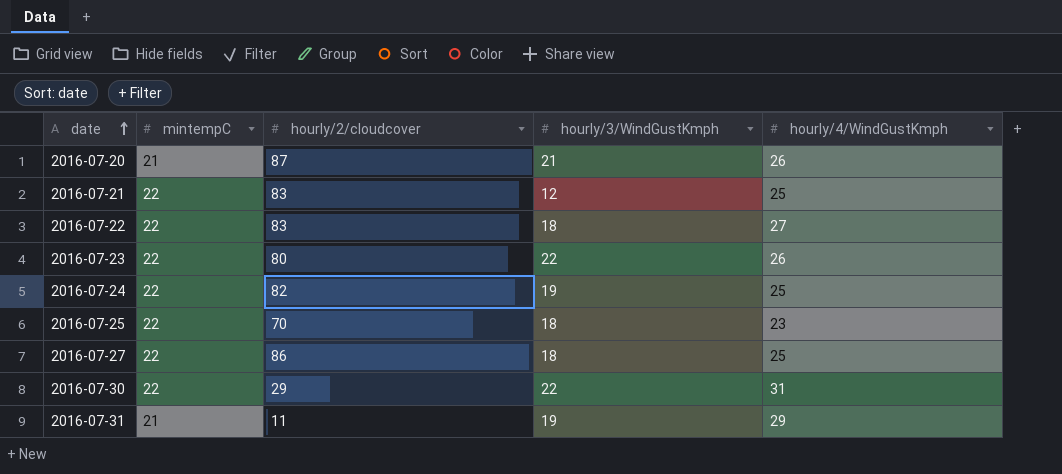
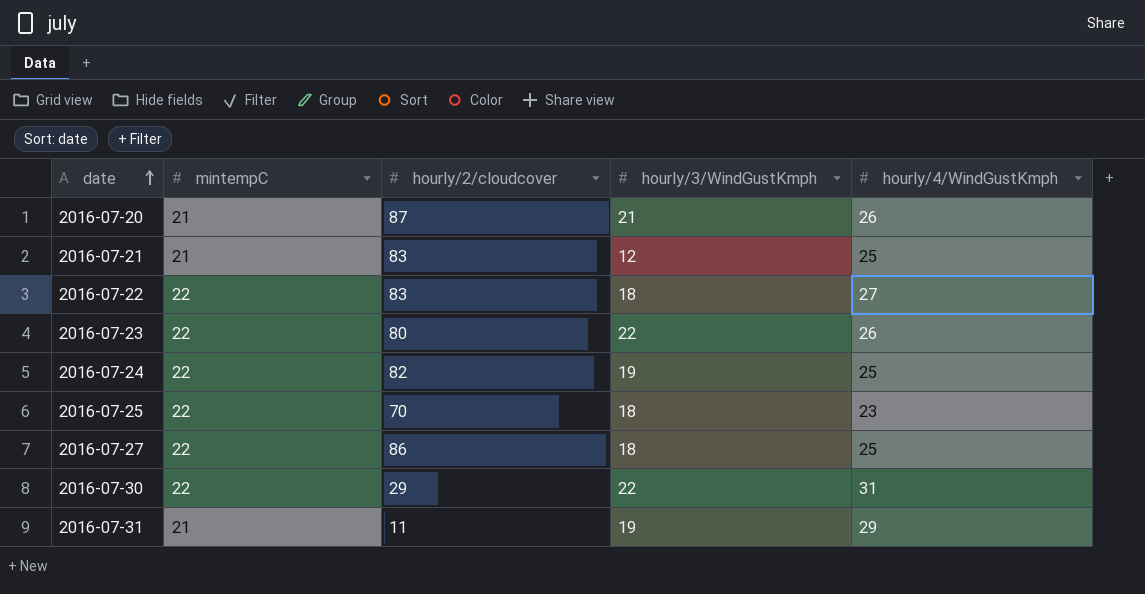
2016-07-21 | mintempC: 22 -> 21

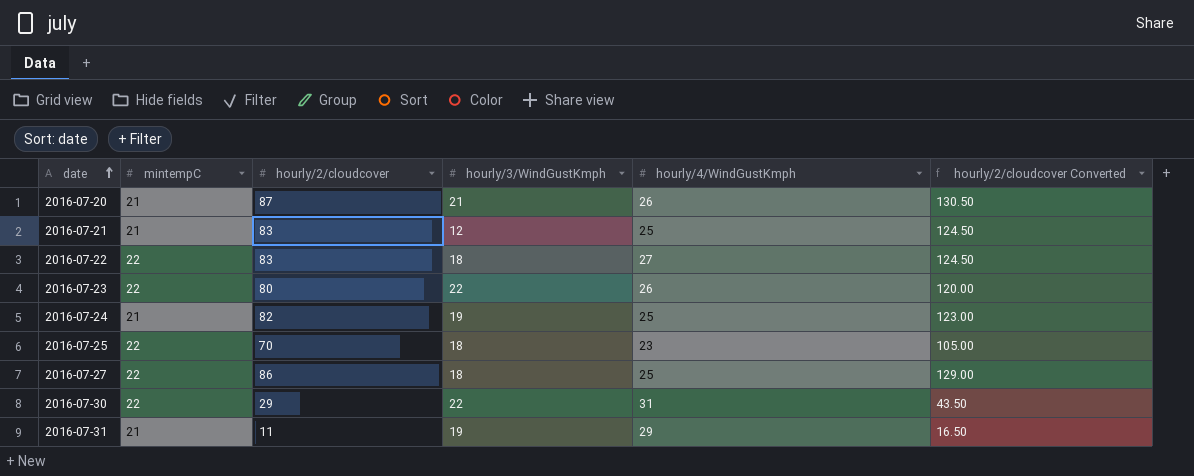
column hourly/2/cloudcover Converted | formula: none -> [hourly/2/cloudcover] * 1.5
2016-07-24 | mintempC: 22 -> 21

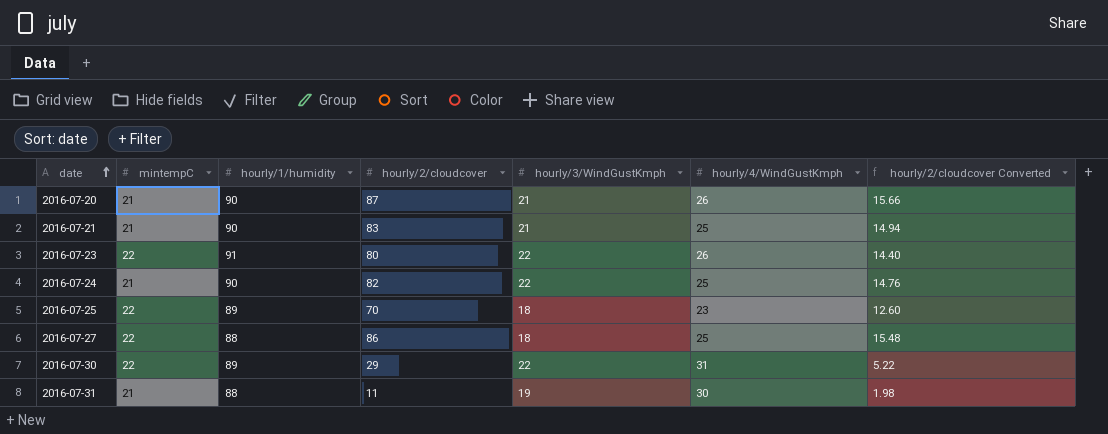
column hourly/1/humidity | position: none -> 3
column hourly/2/cloudcover Converted | formula: [hourly/2/cloudcover] * 1.5 -> [hourly/2/cloudcover] * 0.18
row 2016-07-22: 22 | 83 | 18 | 27 | 124.50 -> none
2016-07-21 | hourly/3/WindGustKmph: 12 -> 21
2016-07-24 | hourly/3/WindGustKmph: 19 -> 22
2016-07-31 | hourly/4/WindGustKmph: 29 -> 30

